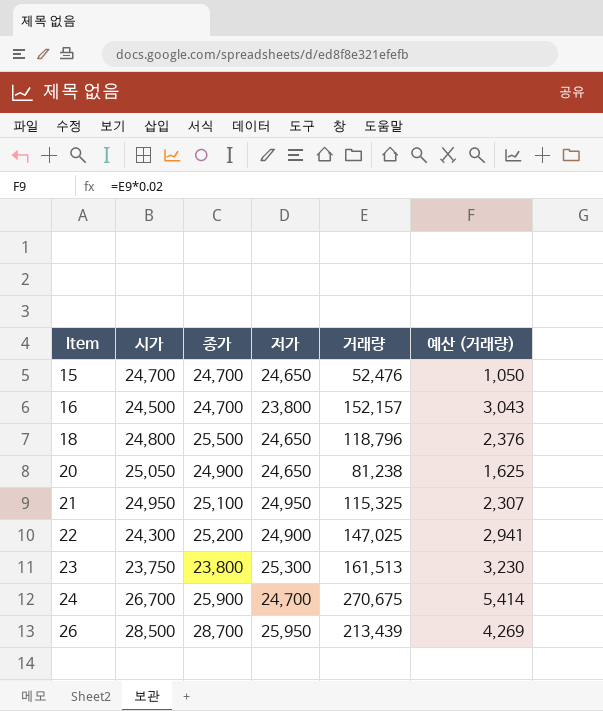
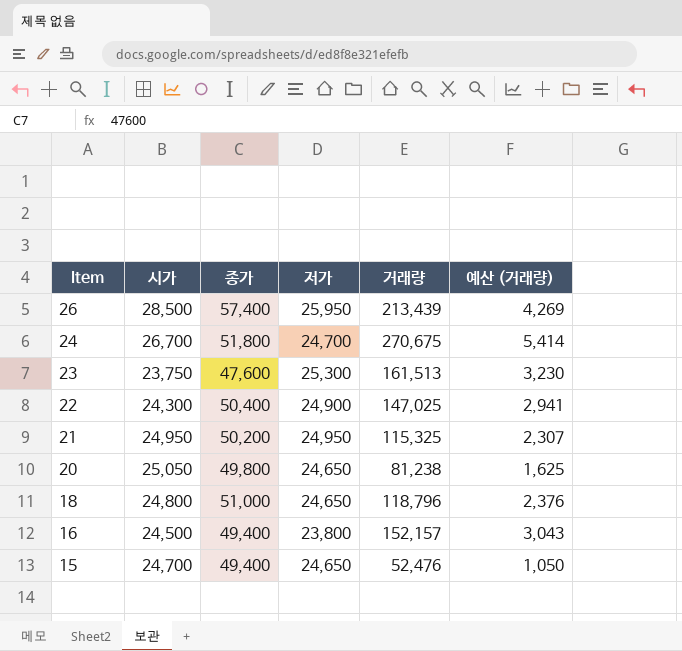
row order: Item ascending -> Item descending
26 | 종가: 28,700 -> 57,400
24 | 종가: 25,900 -> 51,800
23 | 종가: 23,800 -> 47,600
22 | 종가: 25,200 -> 50,400
21 | 종가: 25,100 -> 50,200
20 | 종가: 24,900 -> 49,800
18 | 종가: 25,500 -> 51,000
16 | 종가: 24,700 -> 49,400
15 | 종가: 24,700 -> 49,400

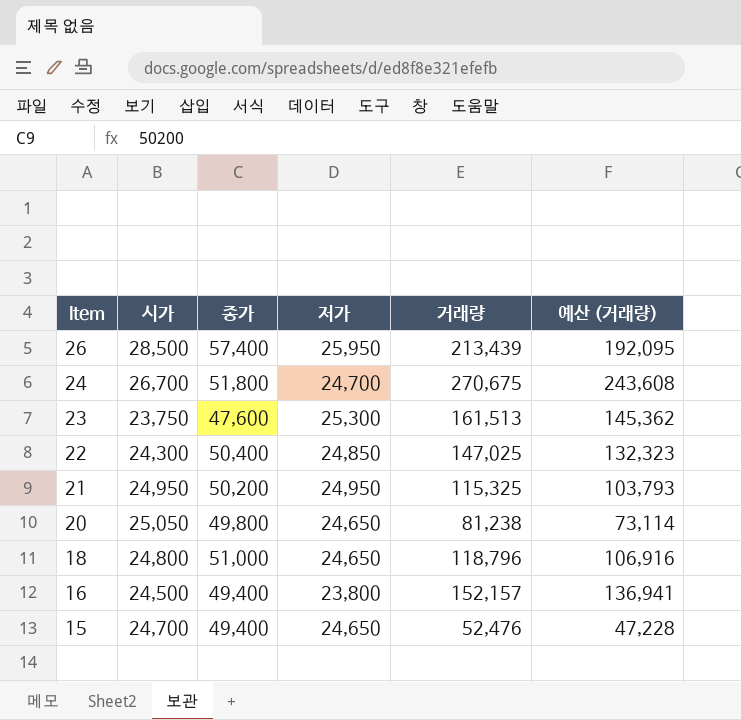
column 예산 (거래량) | formula: [거래량] * 0.02 -> [거래량] * 0.9
22 | 저가: 24,900 -> 24,850

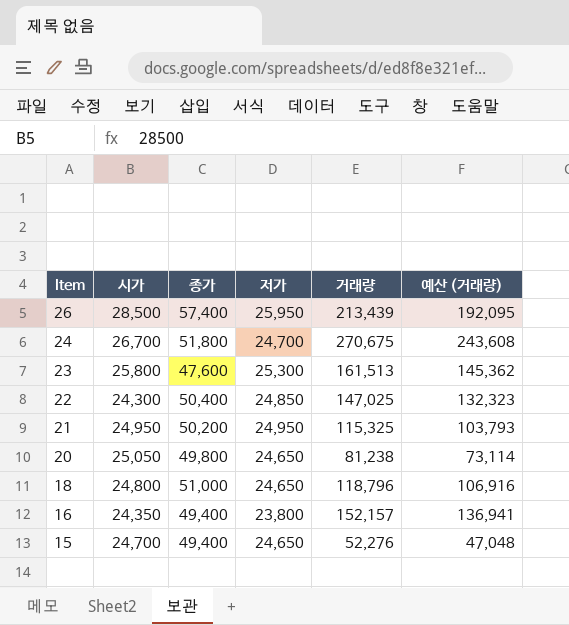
23 | 시가: 23,750 -> 25,800
16 | 시가: 24,500 -> 24,350
15 | 거래량: 52,476 -> 52,276
15 | 예산 (거래량): 47,228 -> 47,048

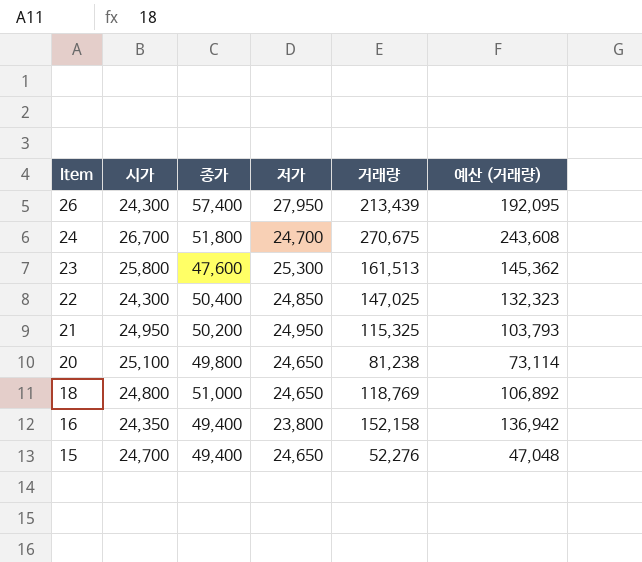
26 | 시가: 28,500 -> 24,300
26 | 저가: 25,950 -> 27,950
20 | 시가: 25,050 -> 25,100
18 | 거래량: 118,796 -> 118,769
18 | 예산 (거래량): 106,916 -> 106,892
16 | 거래량: 152,157 -> 152,158
16 | 예산 (거래량): 136,941 -> 136,942

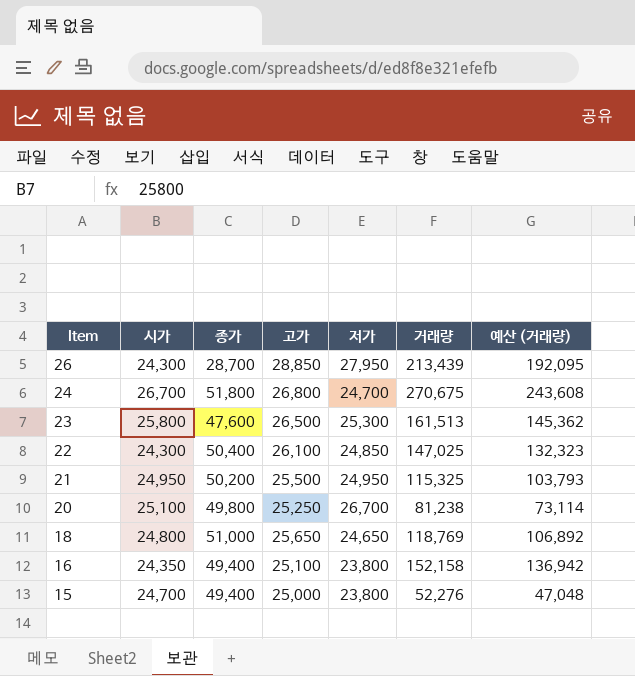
column 고가 | position: none -> 4
26 | 종가: 57,400 -> 28,700
20 | 저가: 24,650 -> 26,700
15 | 저가: 24,650 -> 23,800

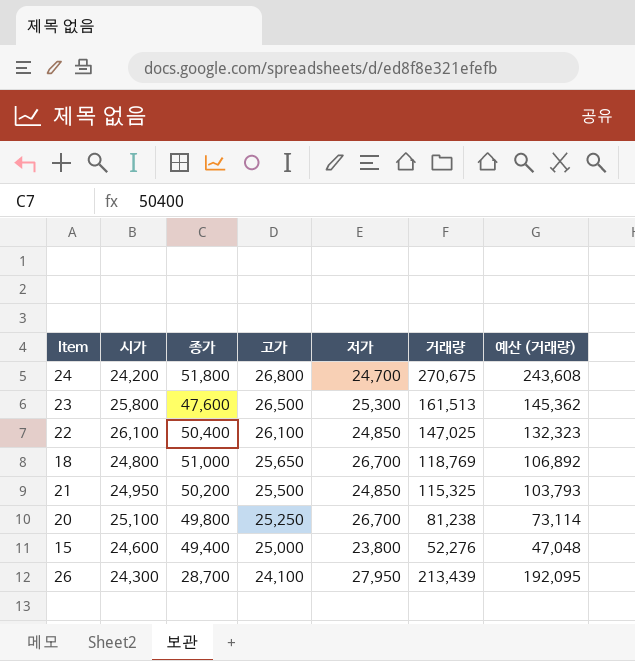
row order: Item descending -> 고가 descending
row 16: 24,350 | 49,400 | 25,100 | 23,800 | 152,158 | 136,942 -> none
24 | 시가: 26,700 -> 24,200
22 | 시가: 24,300 -> 26,100
18 | 저가: 24,650 -> 26,700
21 | 저가: 24,950 -> 24,850
15 | 시가: 24,700 -> 24,600
26 | 고가: 28,850 -> 24,100

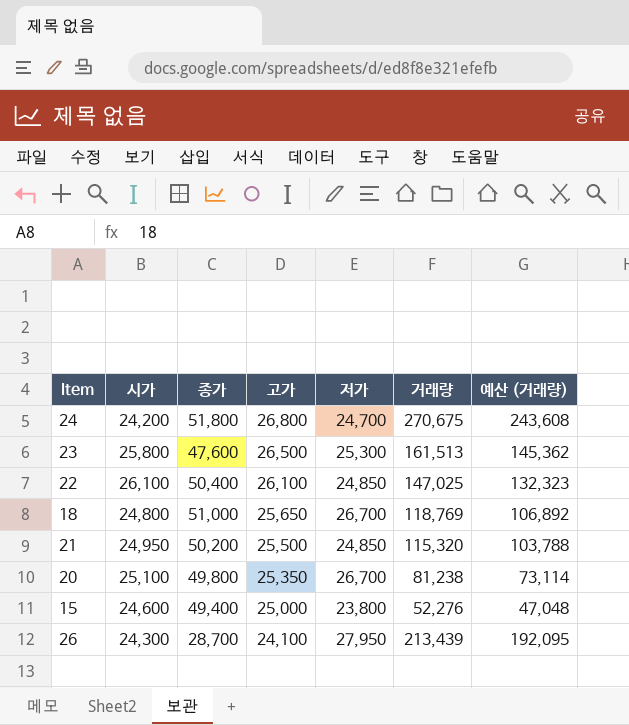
21 | 거래량: 115,325 -> 115,320
21 | 예산 (거래량): 103,793 -> 103,788
20 | 고가: 25,250 -> 25,350

